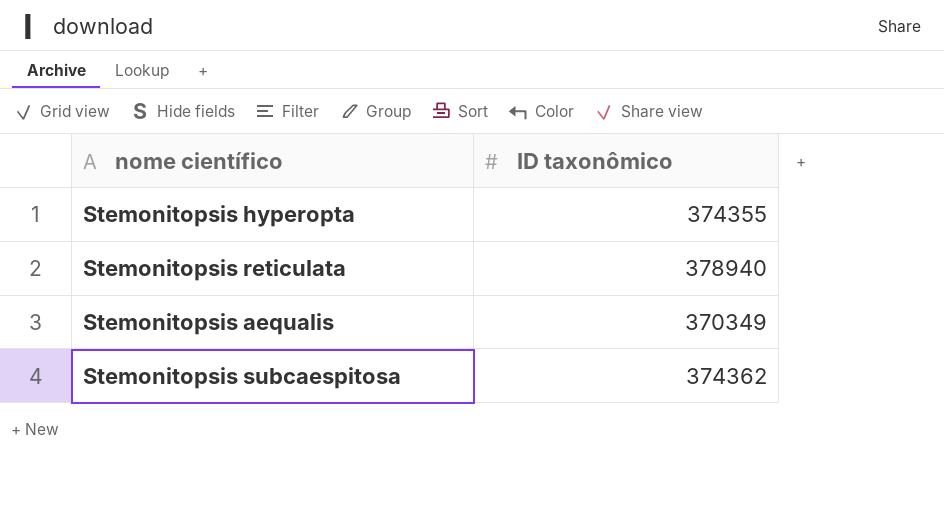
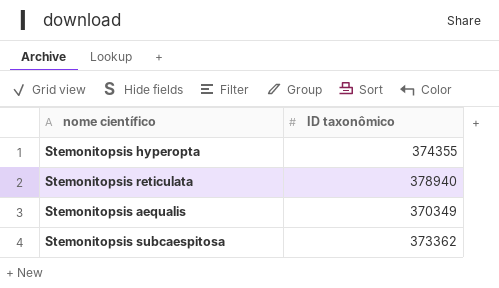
Stemonitopsis subcaespitosa | ID taxonômico: 374362 -> 373362

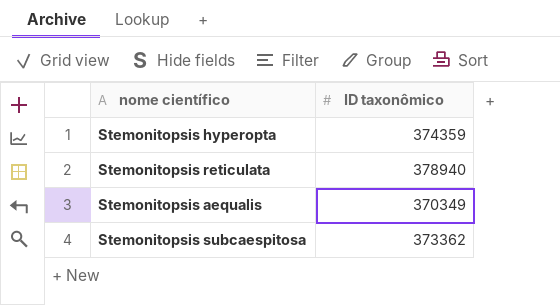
Stemonitopsis hyperopta | ID taxonômico: 374355 -> 374359

